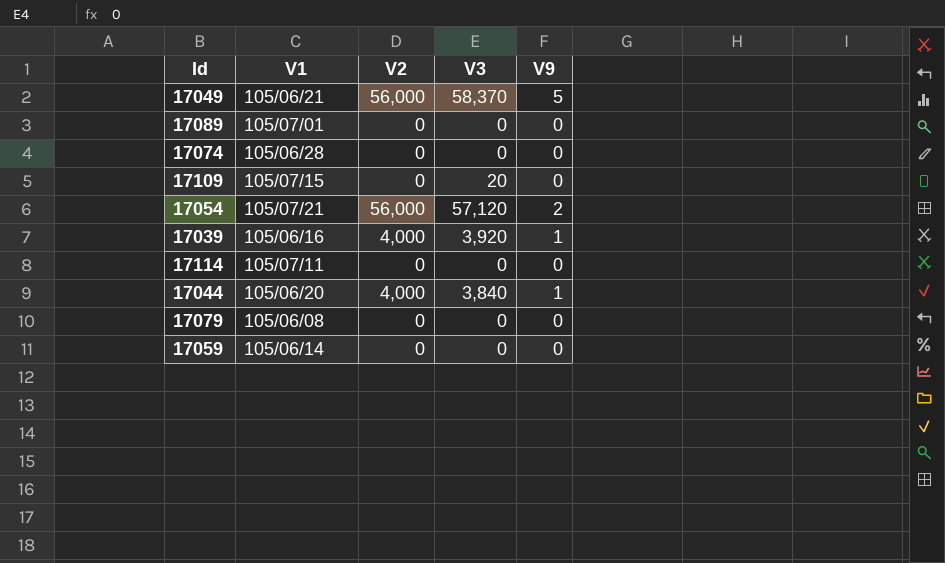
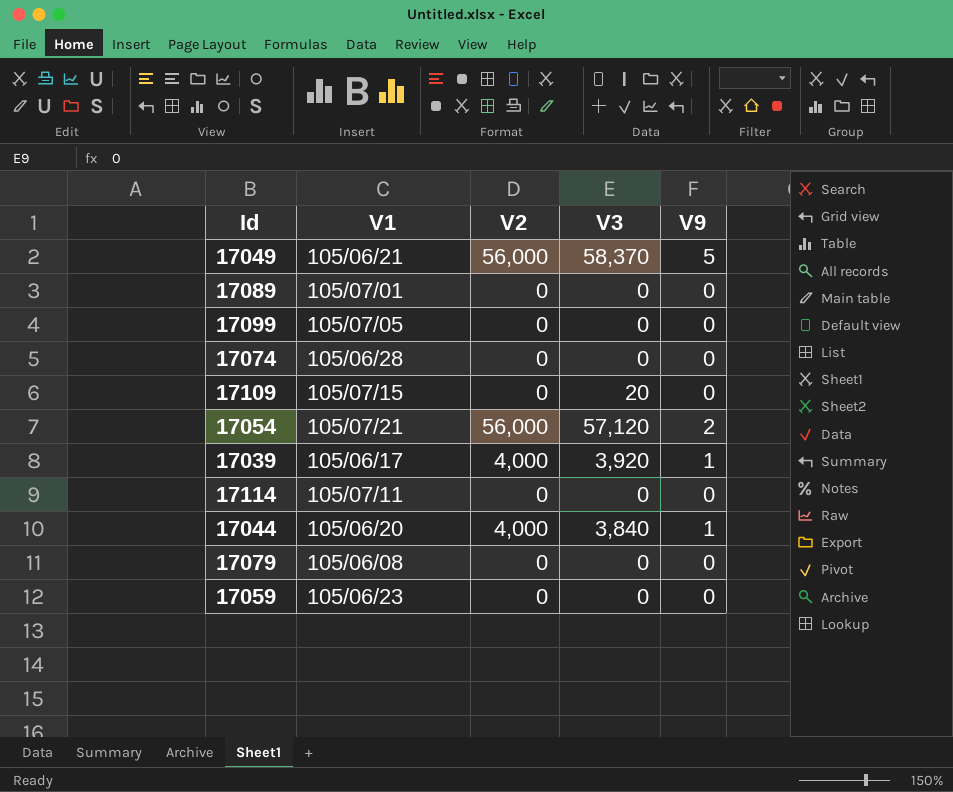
row 17099: none -> 105/07/05 | 0 | 0 | 0
17039 | V1: 105/06/16 -> 105/06/17
17059 | V1: 105/06/14 -> 105/06/23

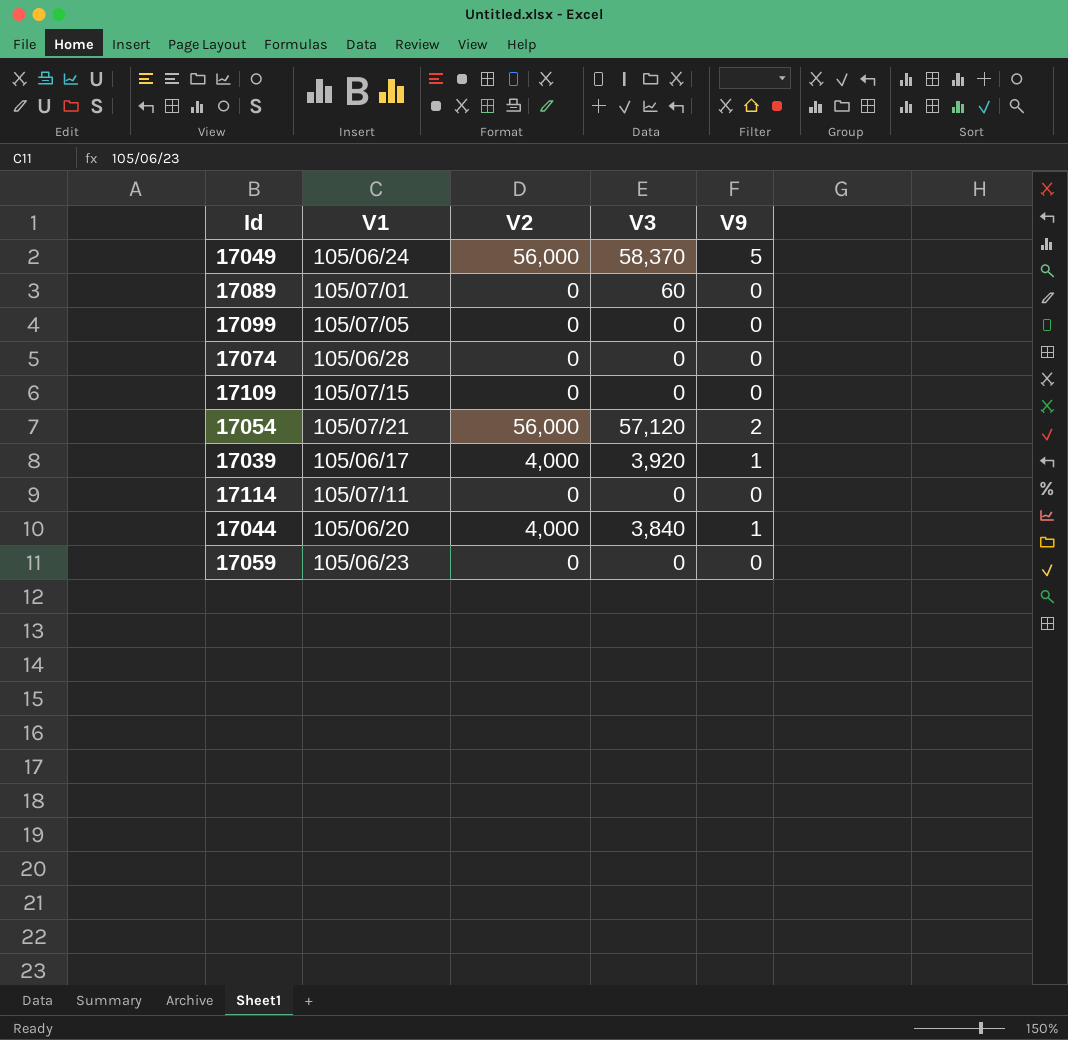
row 17079: 105/06/08 | 0 | 0 | 0 -> none
17049 | V1: 105/06/21 -> 105/06/24
17089 | V3: 0 -> 60
17109 | V3: 20 -> 0

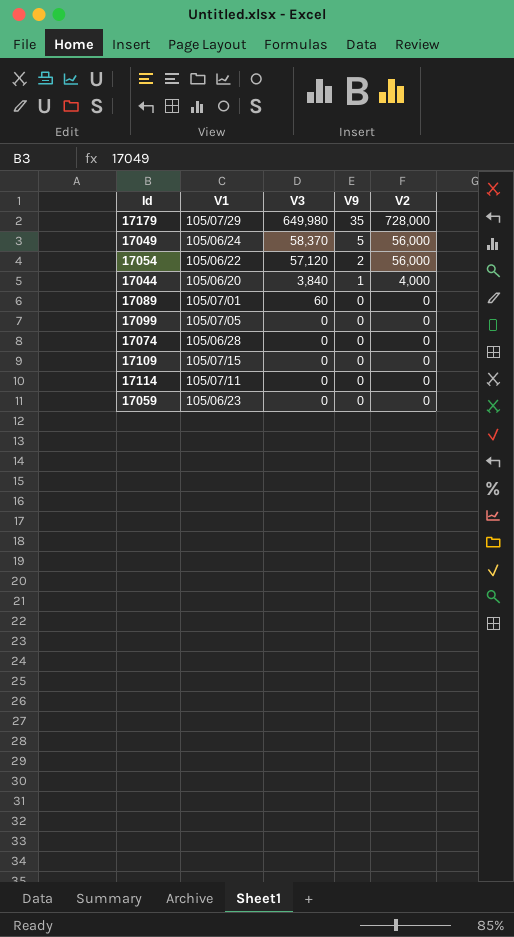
row order: none -> V3 descending
column V2 | position: 3 -> 5
row 17039: 105/06/17 | 4,000 | 3,920 | 1 -> none
row 17179: none -> 105/07/29 | 649,980 | 35 | 728,000
17054 | V1: 105/07/21 -> 105/06/22

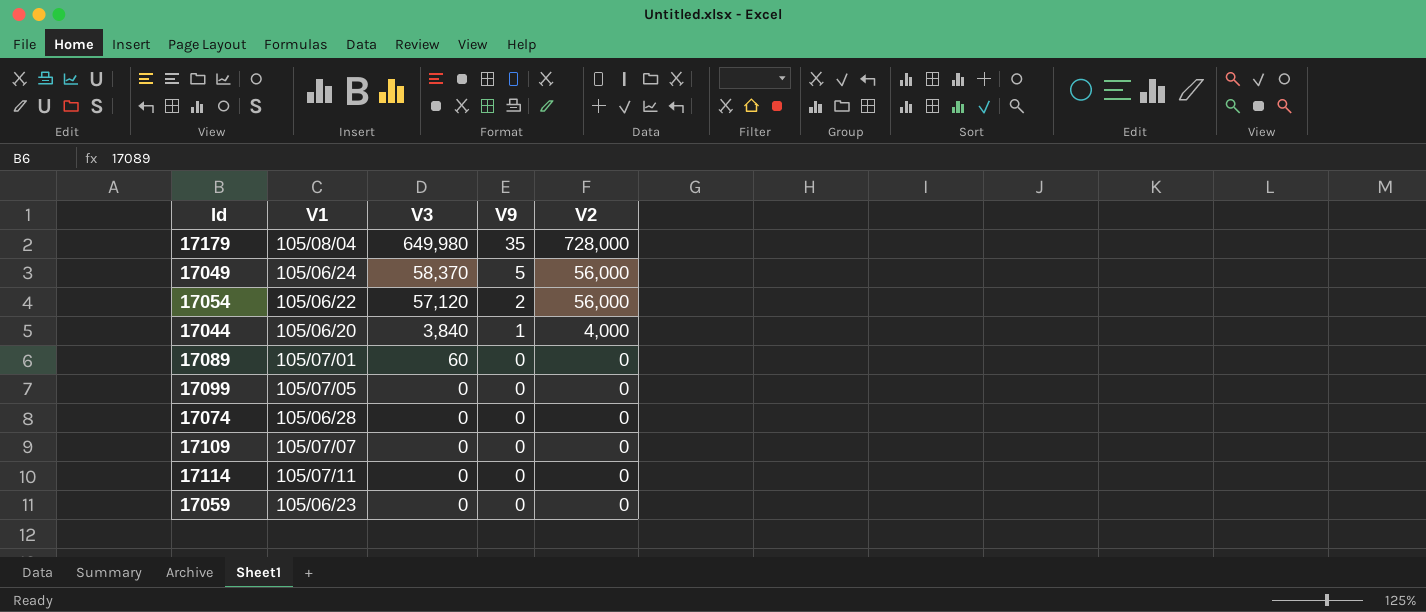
17179 | V1: 105/07/29 -> 105/08/04
17109 | V1: 105/07/15 -> 105/07/07

